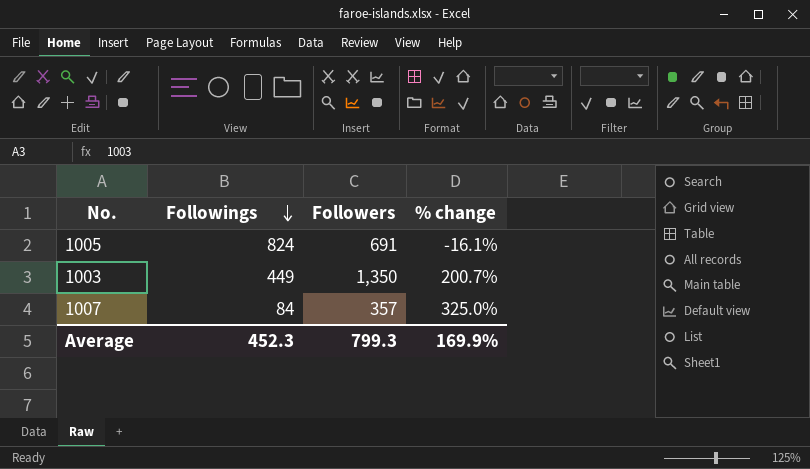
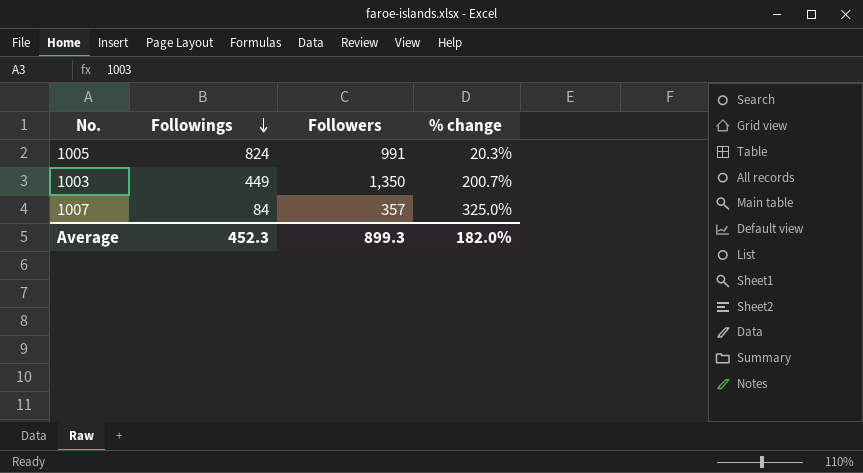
1005 | Followers: 691 -> 991
1005 | % change: -16.1% -> 20.3%
Average | Followers: 799.3 -> 899.3
Average | % change: 169.9% -> 182.0%

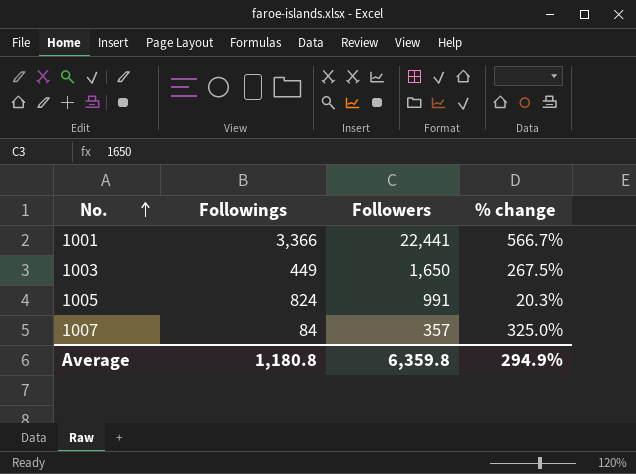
row order: Followings descending -> No. ascending
row 1001: none -> 3,366 | 22,441 | 566.7%
1003 | Followers: 1,350 -> 1,650
1003 | % change: 200.7% -> 267.5%
Average | Followings: 452.3 -> 1,180.8
Average | Followers: 899.3 -> 6,359.8
Average | % change: 182.0% -> 294.9%

